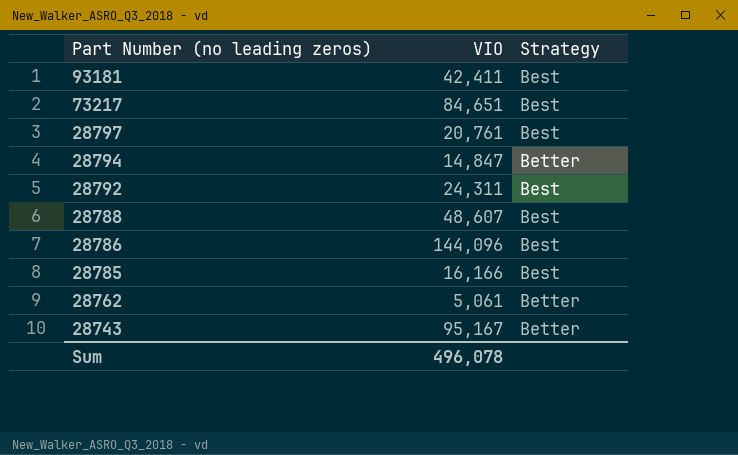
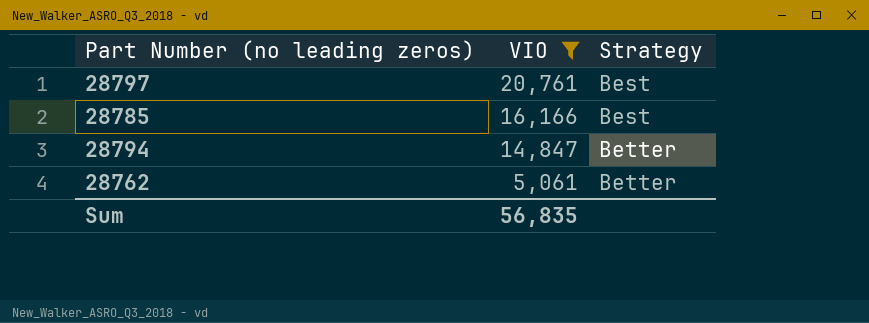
filter: none -> VIO <= 20,761
row order: Part Number (no leading zeros) descending -> VIO descending
Sum | VIO: 496,078 -> 56,835

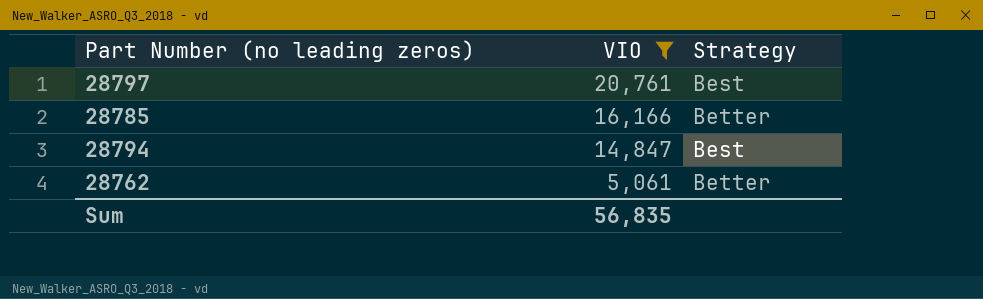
28785 | Strategy: Best -> Better
28794 | Strategy: Better -> Best

